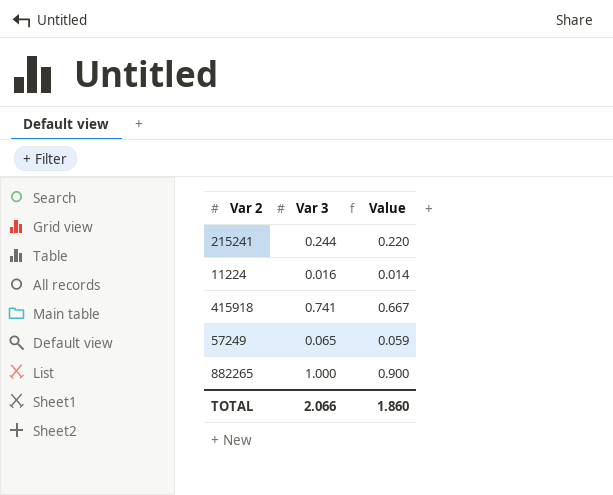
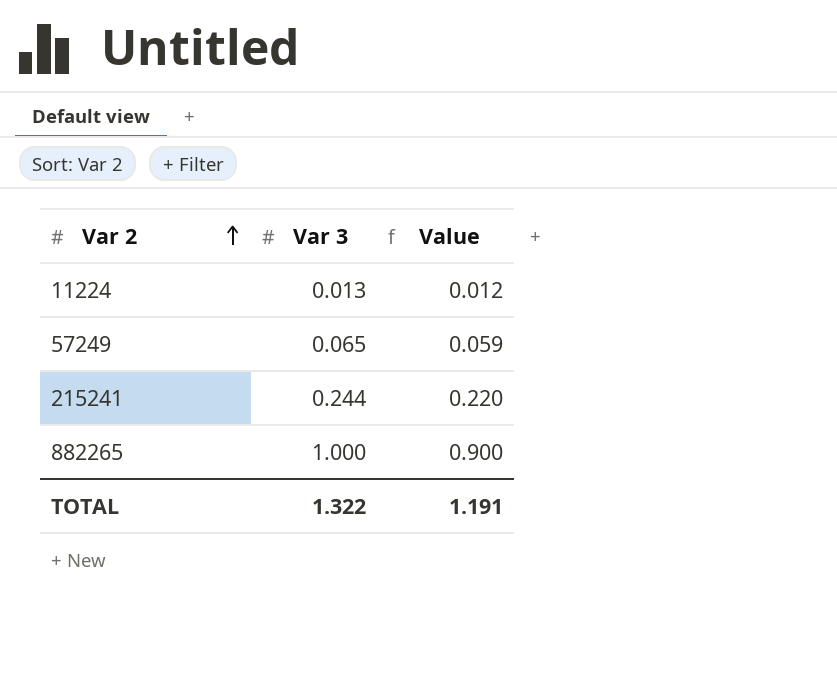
row order: none -> Var 2 ascending
row 415918: 0.741 | 0.667 -> none
11224 | Var 3: 0.016 -> 0.013
11224 | Value: 0.014 -> 0.012
TOTAL | Var 3: 2.066 -> 1.322
TOTAL | Value: 1.860 -> 1.191

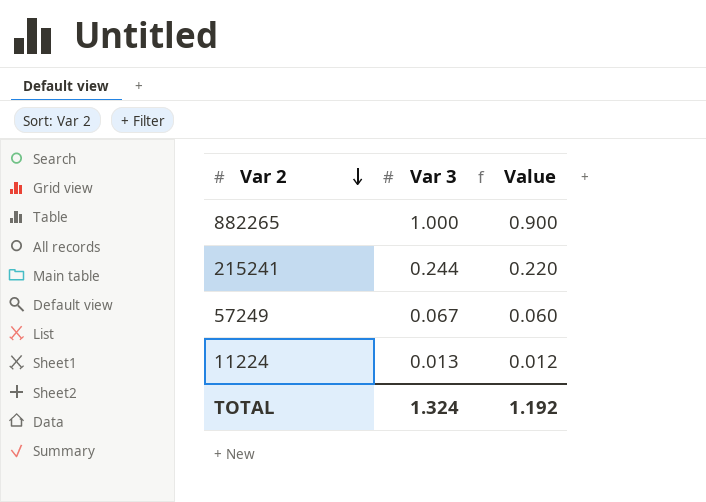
row order: Var 2 ascending -> Var 2 descending
57249 | Var 3: 0.065 -> 0.067
57249 | Value: 0.059 -> 0.060
TOTAL | Var 3: 1.322 -> 1.324
TOTAL | Value: 1.191 -> 1.192

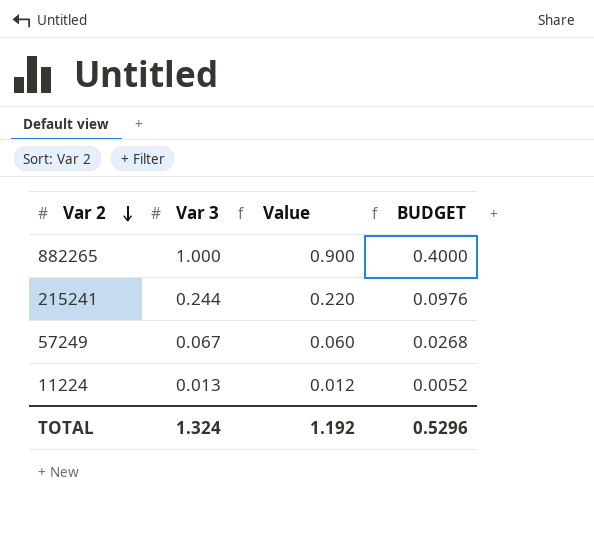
column BUDGET | formula: none -> [Var 3] * 0.4

